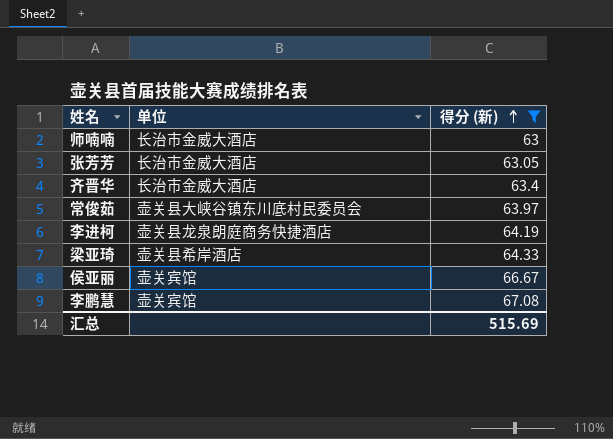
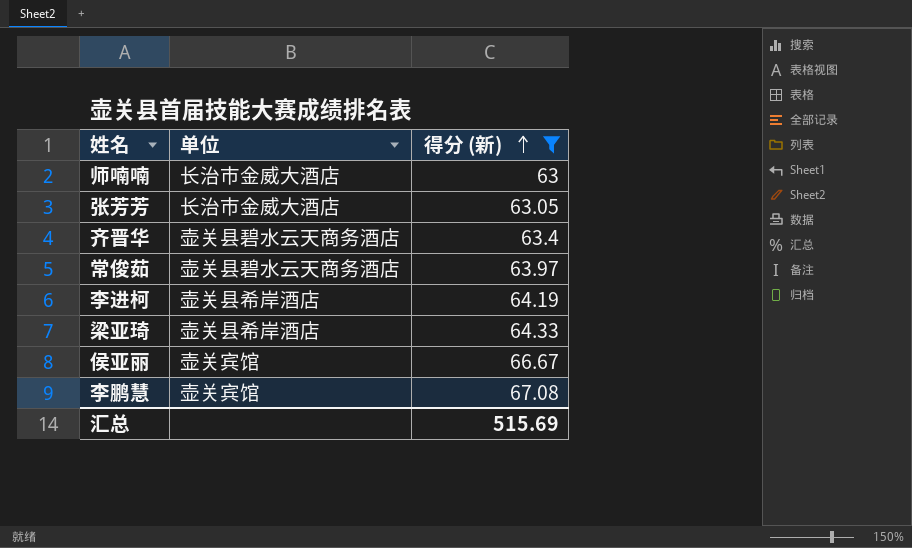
齐晋华 | 单位: 长治市金威大酒店 -> 壶关县碧水云天商务酒店
常俊茹 | 单位: 壶关县大峡谷镇东川底村民委员会 -> 壶关县碧水云天商务酒店
李进柯 | 单位: 壶关县龙泉朗庭商务快捷酒店 -> 壶关县希岸酒店

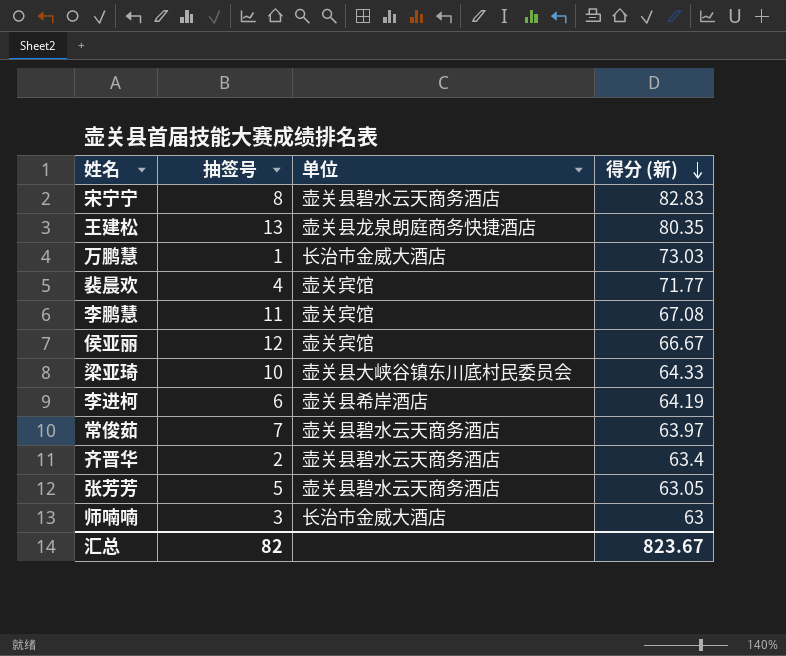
filter: 得分 (新) <= 67.08 -> none
row order: 得分 (新) ascending -> 得分 (新) descending
column 抽签号 | position: none -> 2
梁亚琦 | 单位: 壶关县希岸酒店 -> 壶关县大峡谷镇东川底村民委员会
张芳芳 | 单位: 长治市金威大酒店 -> 壶关县碧水云天商务酒店
汇总 | 得分 (新): 515.69 -> 823.67

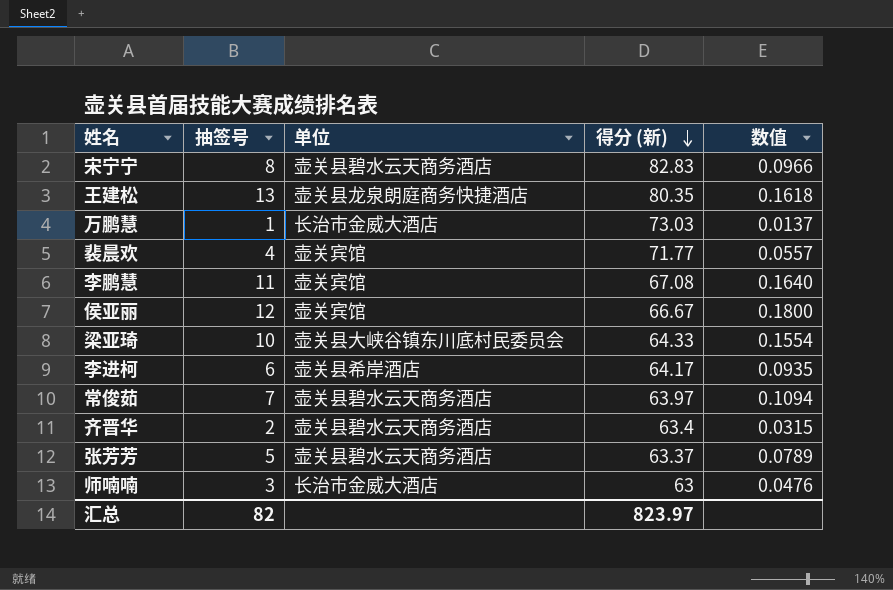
column 数值 | formula: none -> [抽签号] / [得分 (新)]
李进柯 | 得分 (新): 64.19 -> 64.17
张芳芳 | 得分 (新): 63.05 -> 63.37
汇总 | 得分 (新): 823.67 -> 823.97

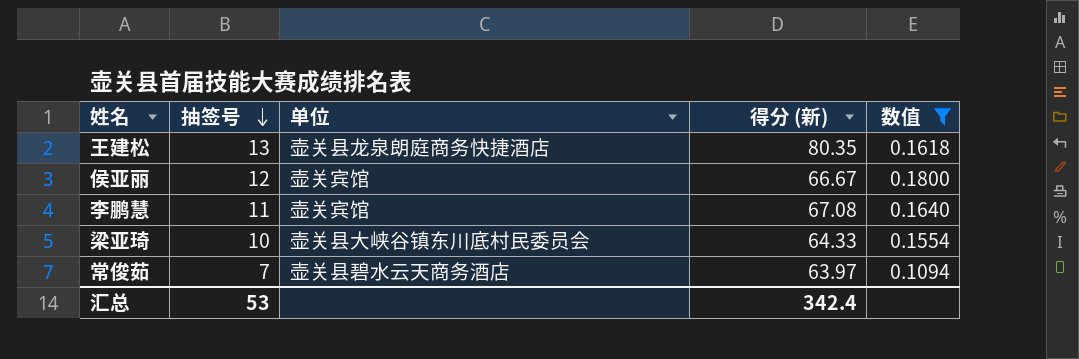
filter: none -> 数值 >= 0.1094
row order: 得分 (新) descending -> 抽签号 descending
汇总 | 抽签号: 82 -> 53
汇总 | 得分 (新): 823.97 -> 342.4

